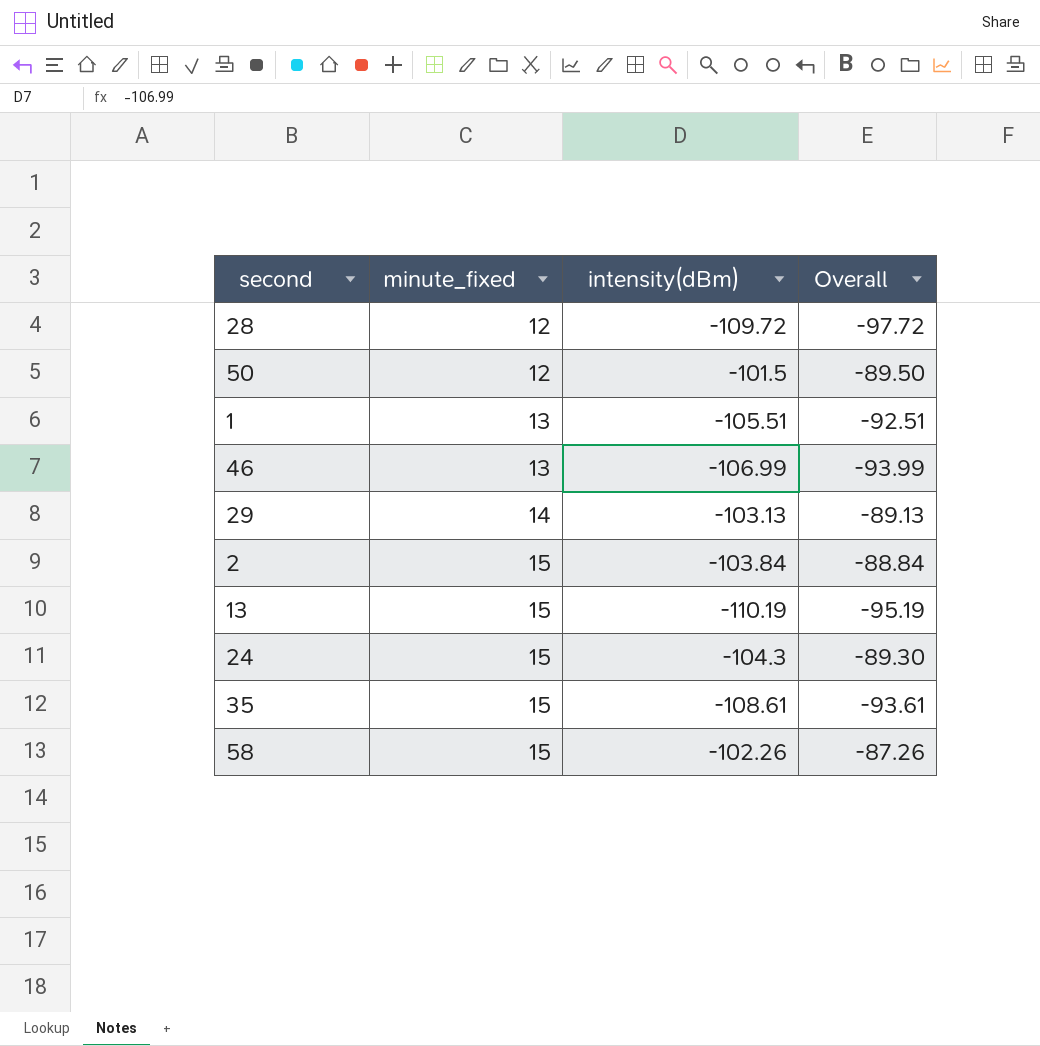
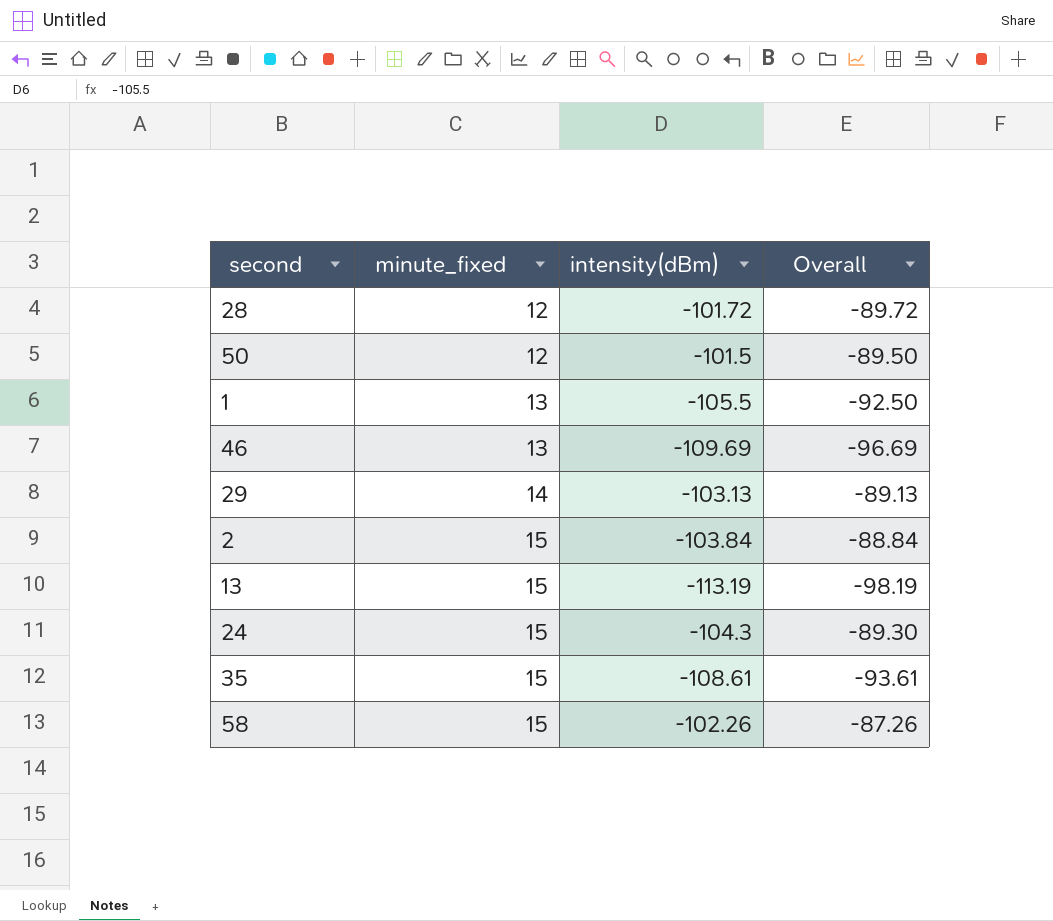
28 | intensity(dBm): -109.72 -> -101.72
28 | Overall: -97.72 -> -89.72
1 | intensity(dBm): -105.51 -> -105.5
1 | Overall: -92.51 -> -92.50
46 | intensity(dBm): -106.99 -> -109.69
46 | Overall: -93.99 -> -96.69
13 | intensity(dBm): -110.19 -> -113.19
13 | Overall: -95.19 -> -98.19

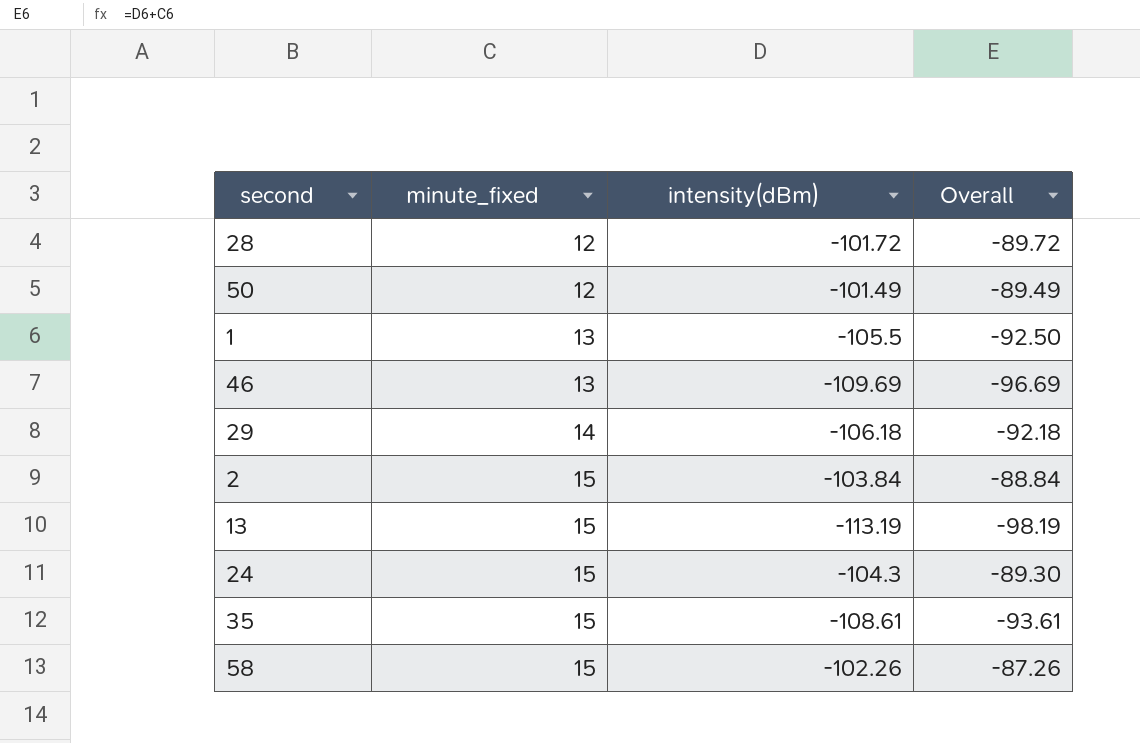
50 | intensity(dBm): -101.5 -> -101.49
50 | Overall: -89.50 -> -89.49
29 | intensity(dBm): -103.13 -> -106.18
29 | Overall: -89.13 -> -92.18

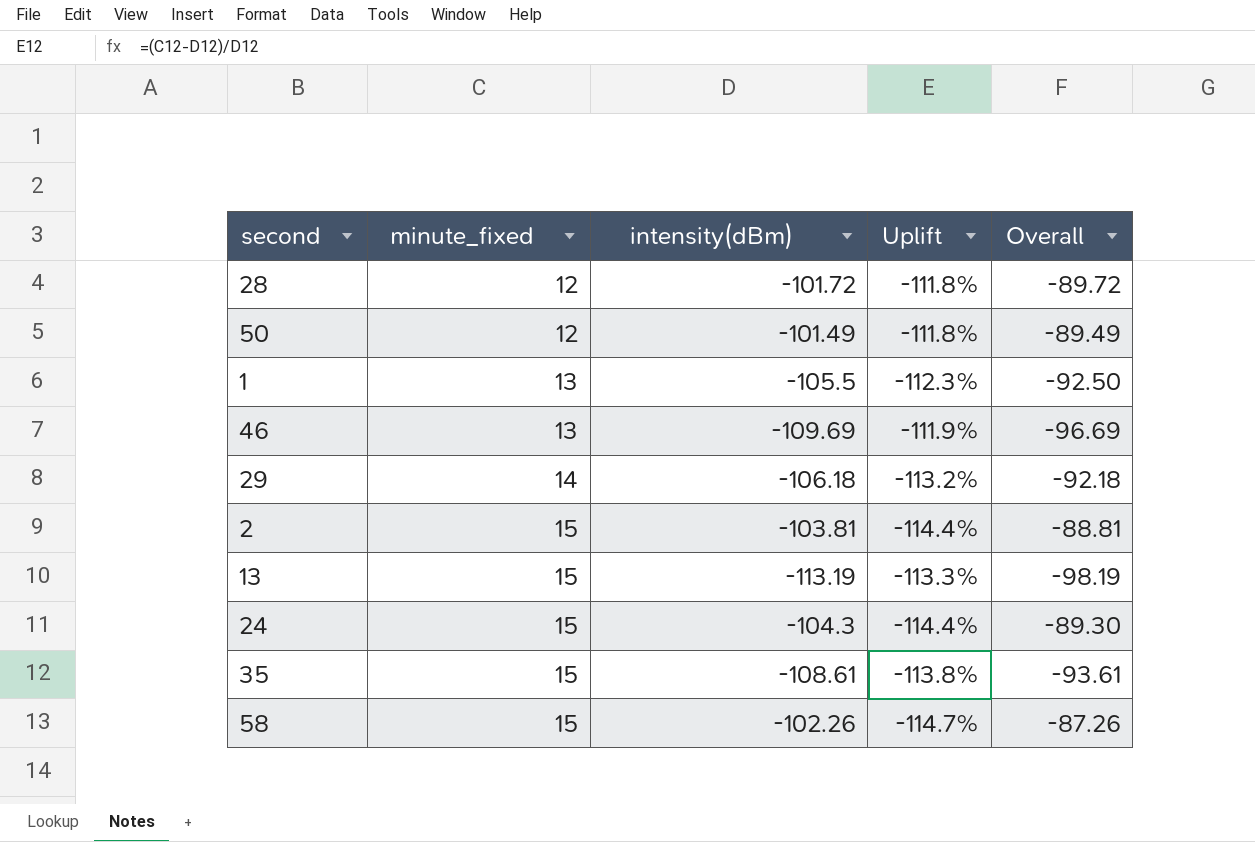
column Uplift | formula: none -> ([minute_fixed] - [intensity(dBm)]) / [intensity(dBm)]
2 | intensity(dBm): -103.84 -> -103.81
2 | Overall: -88.84 -> -88.81

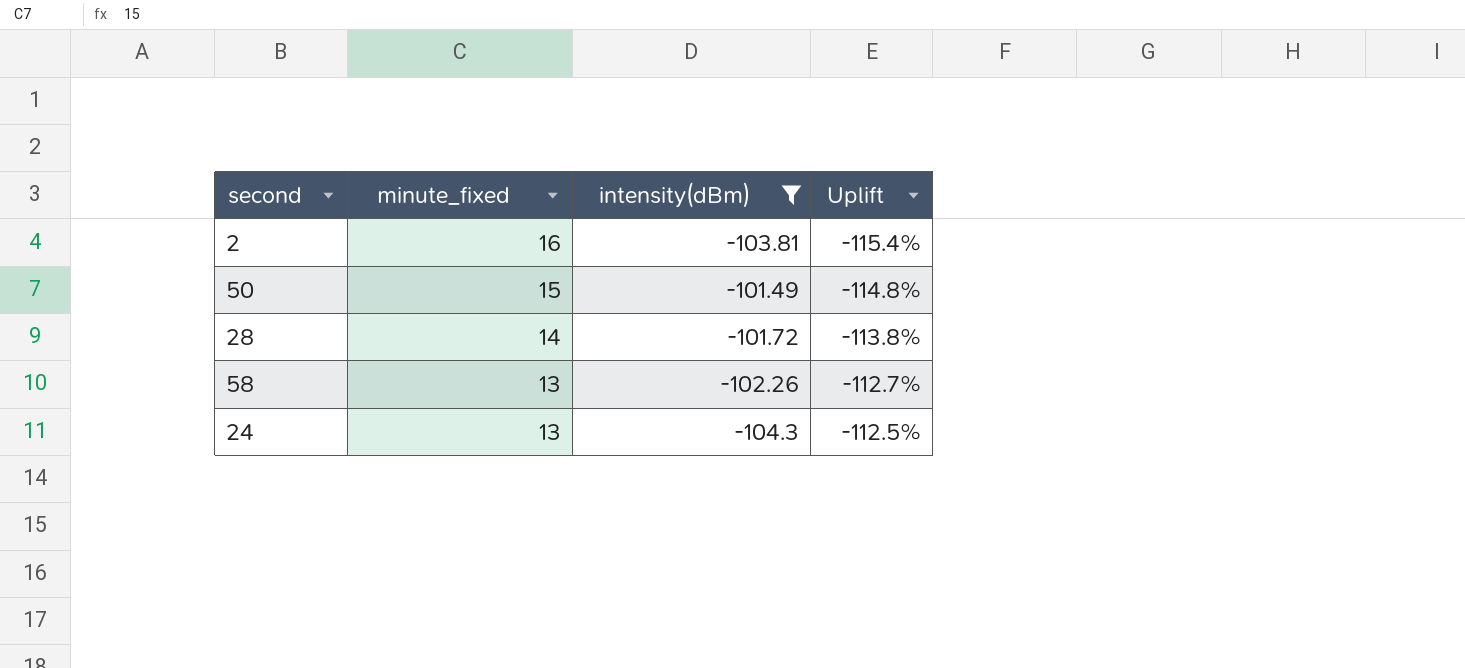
filter: none -> intensity(dBm) >= -104.3
row order: minute_fixed ascending -> minute_fixed descending
column Overall | formula: [minute_fixed] + [intensity(dBm)] -> none
2 | minute_fixed: 15 -> 16
2 | Uplift: -114.4% -> -115.4%
50 | minute_fixed: 12 -> 15
50 | Uplift: -111.8% -> -114.8%
28 | minute_fixed: 12 -> 14
28 | Uplift: -111.8% -> -113.8%
58 | minute_fixed: 15 -> 13
58 | Uplift: -114.7% -> -112.7%
24 | minute_fixed: 15 -> 13
24 | Uplift: -114.4% -> -112.5%

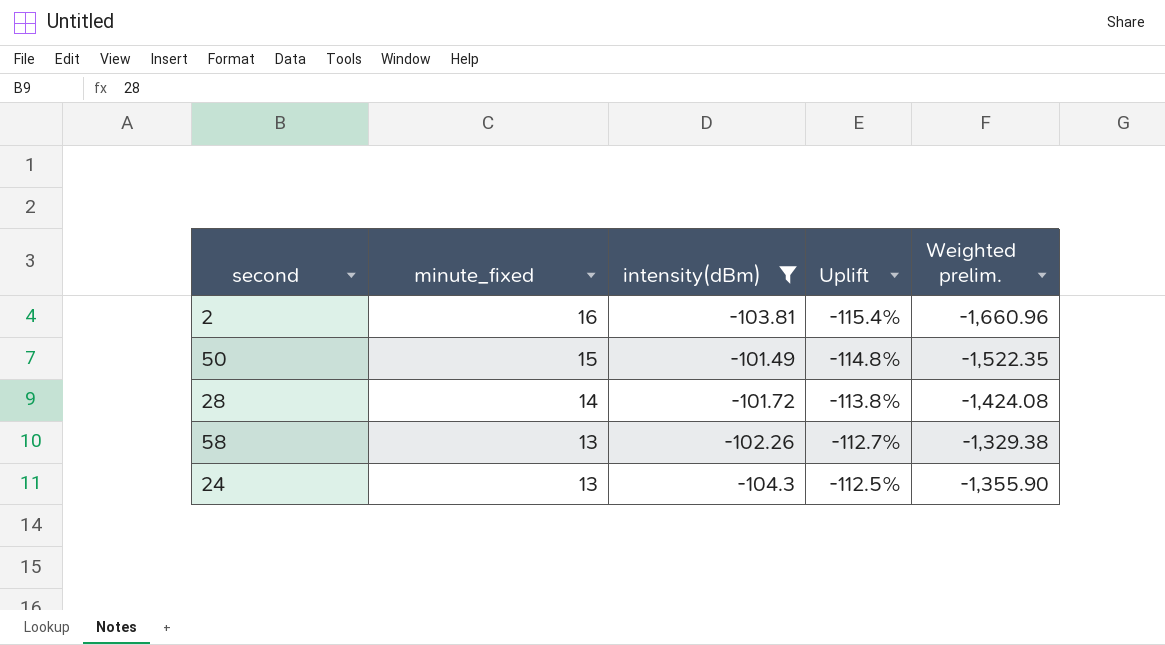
column Weighted prelim. | formula: none -> [minute_fixed] * [intensity(dBm)]

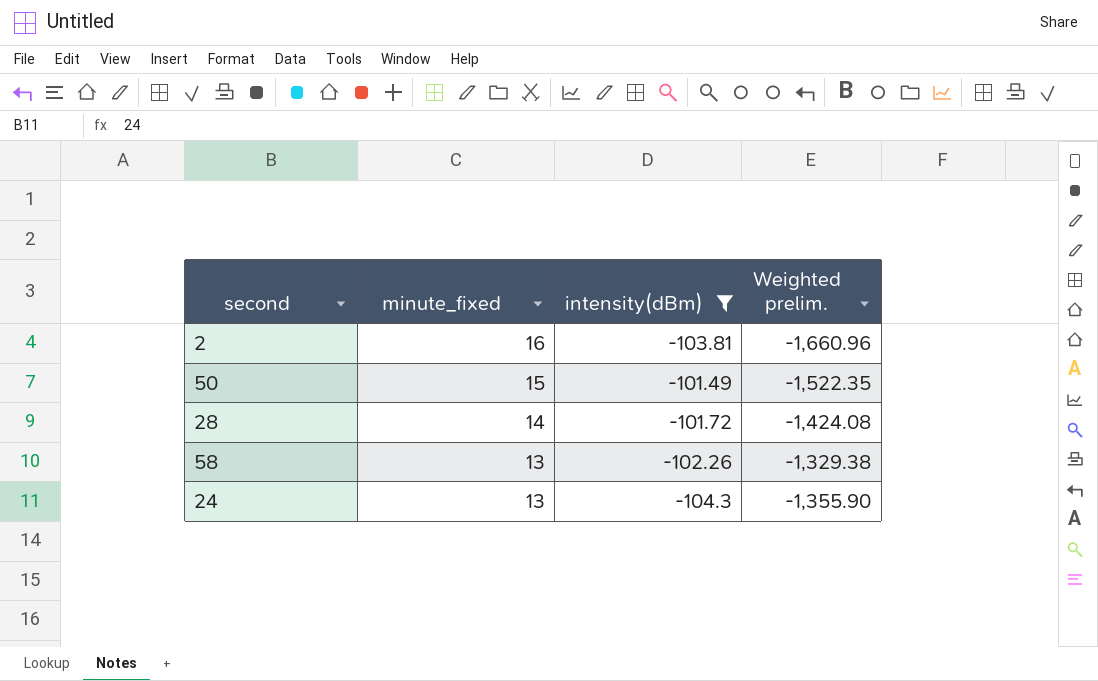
column Uplift | formula: ([minute_fixed] - [intensity(dBm)]) / [intensity(dBm)] -> none

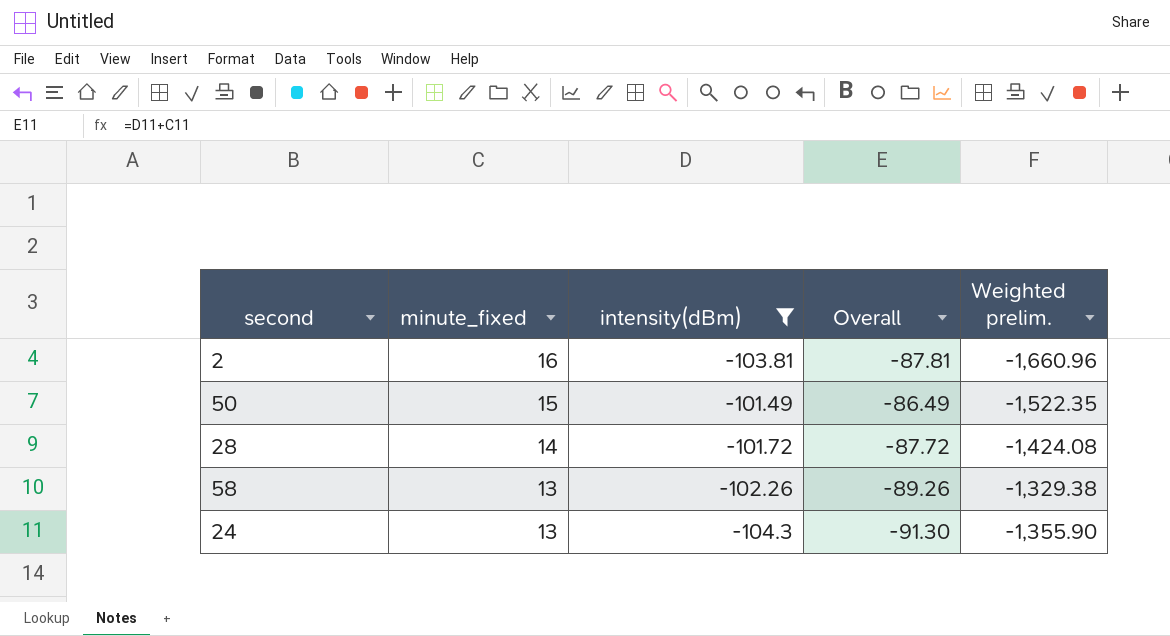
column Overall | formula: none -> [minute_fixed] + [intensity(dBm)]

